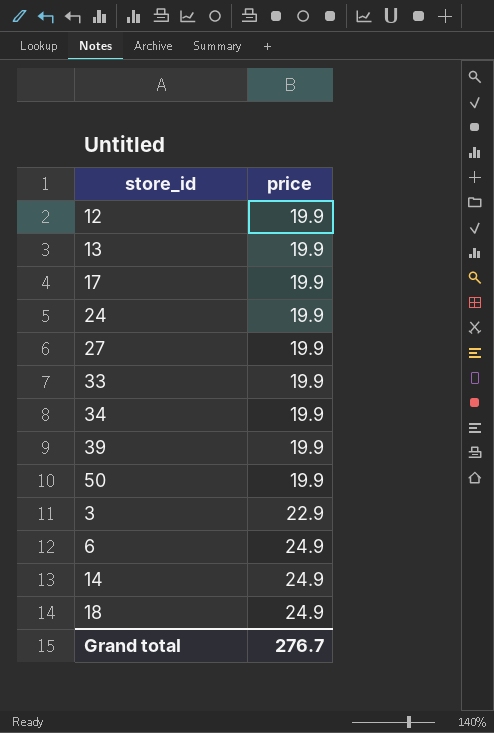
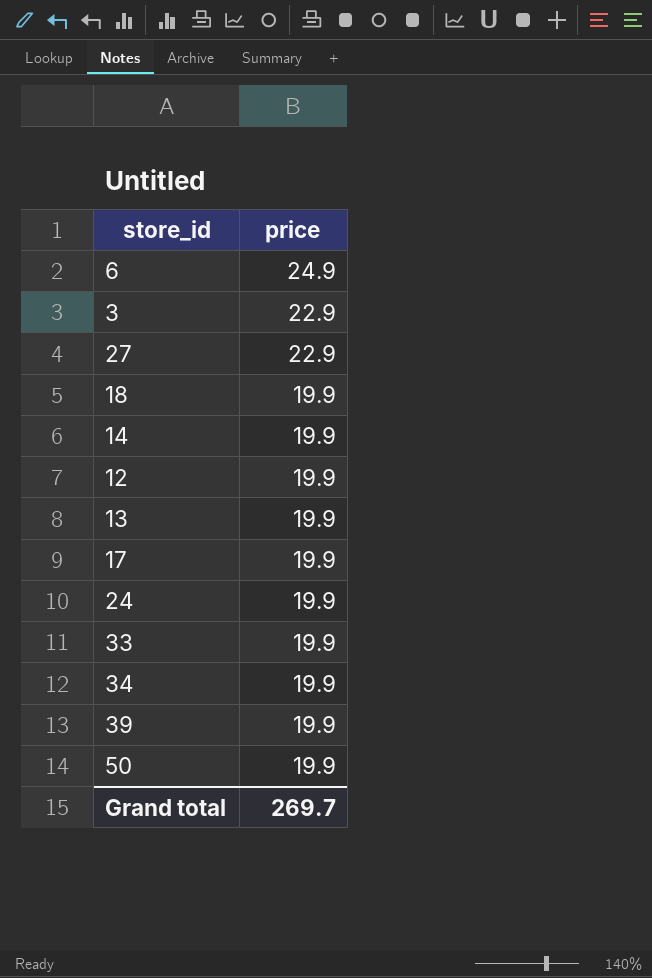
row order: price ascending -> price descending
27 | price: 19.9 -> 22.9
18 | price: 24.9 -> 19.9
14 | price: 24.9 -> 19.9
Grand total | price: 276.7 -> 269.7

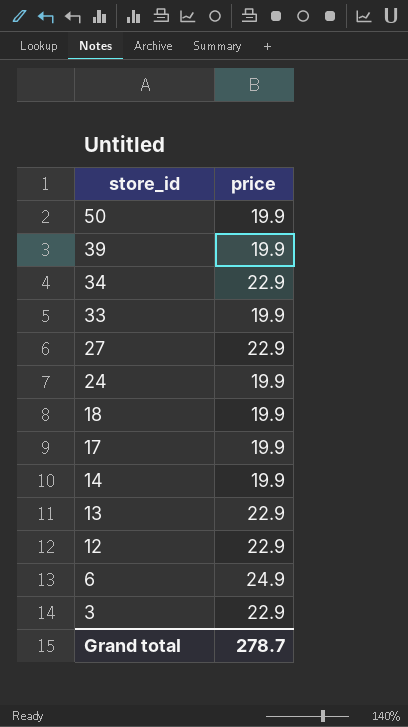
row order: price descending -> store_id descending
34 | price: 19.9 -> 22.9
13 | price: 19.9 -> 22.9
12 | price: 19.9 -> 22.9
Grand total | price: 269.7 -> 278.7

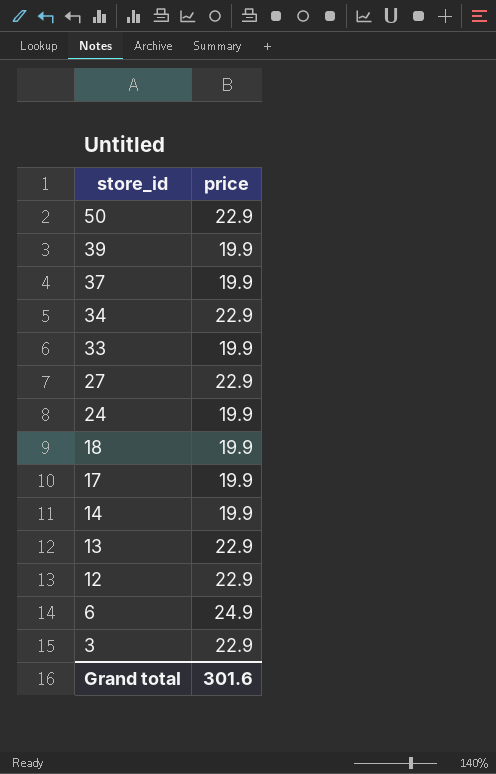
50 | price: 19.9 -> 22.9
row 37: none -> 19.9
Grand total | price: 278.7 -> 301.6

